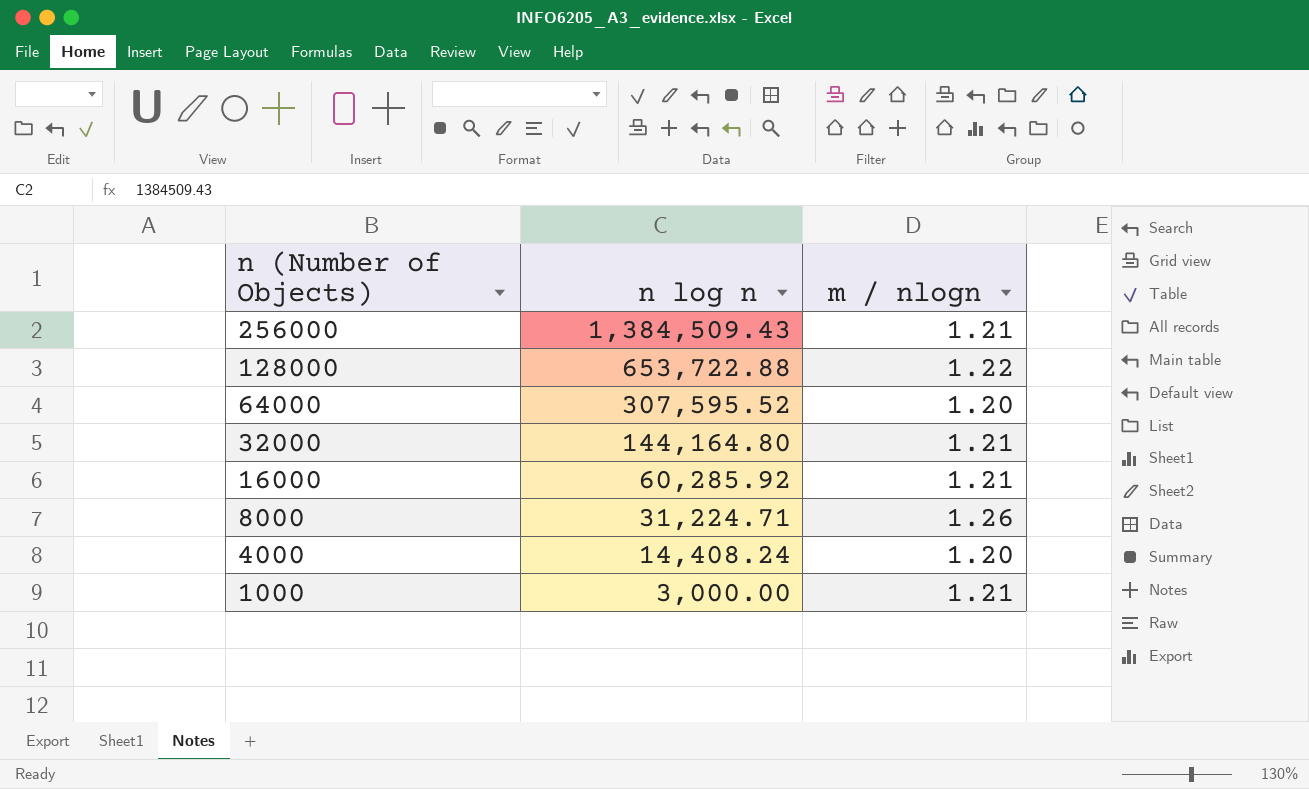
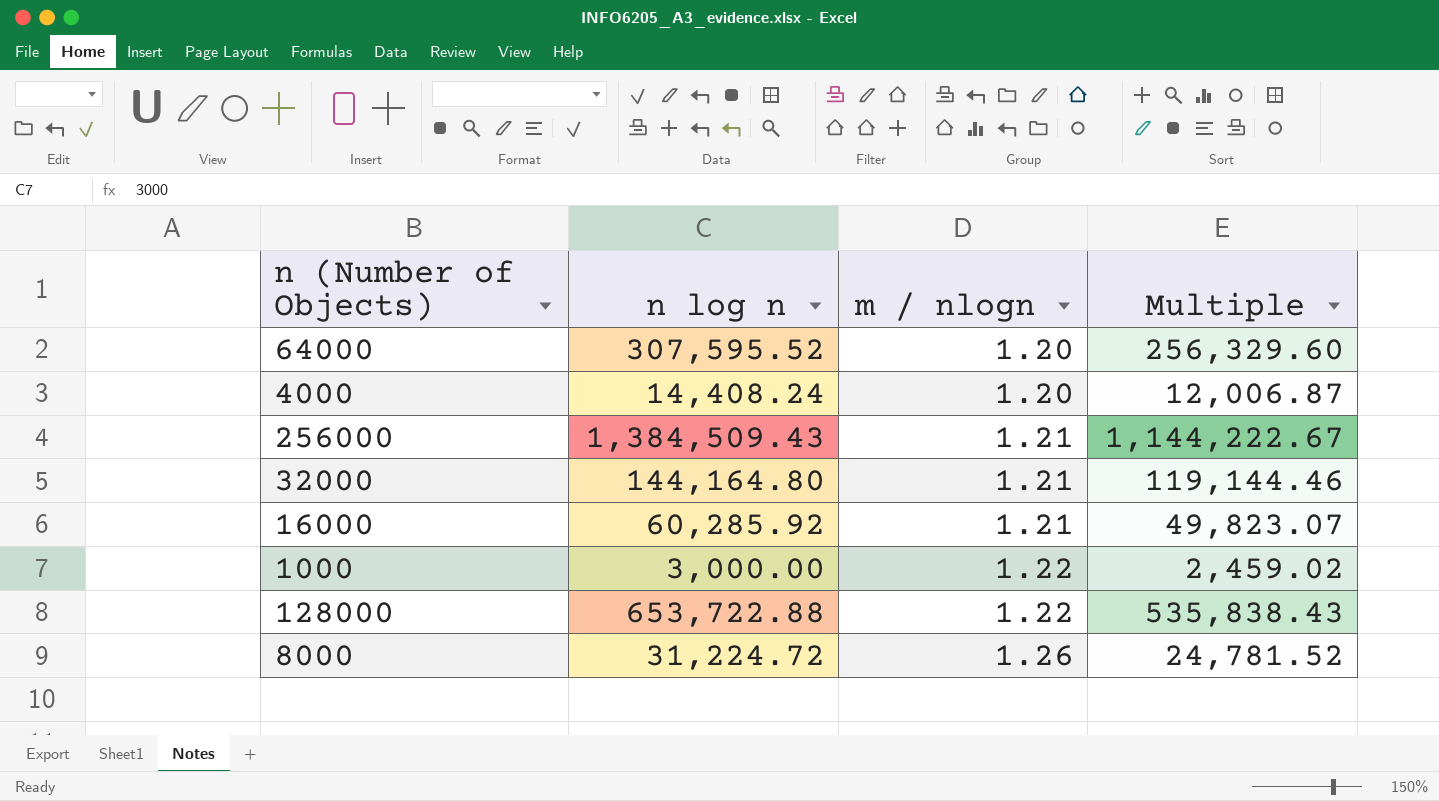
row order: n (Number of Objects) descending -> m / nlogn ascending
column Multiple | formula: none -> [n log n] / [m / nlogn]
1000 | m / nlogn: 1.21 -> 1.22
8000 | n log n: 31,224.71 -> 31,224.72

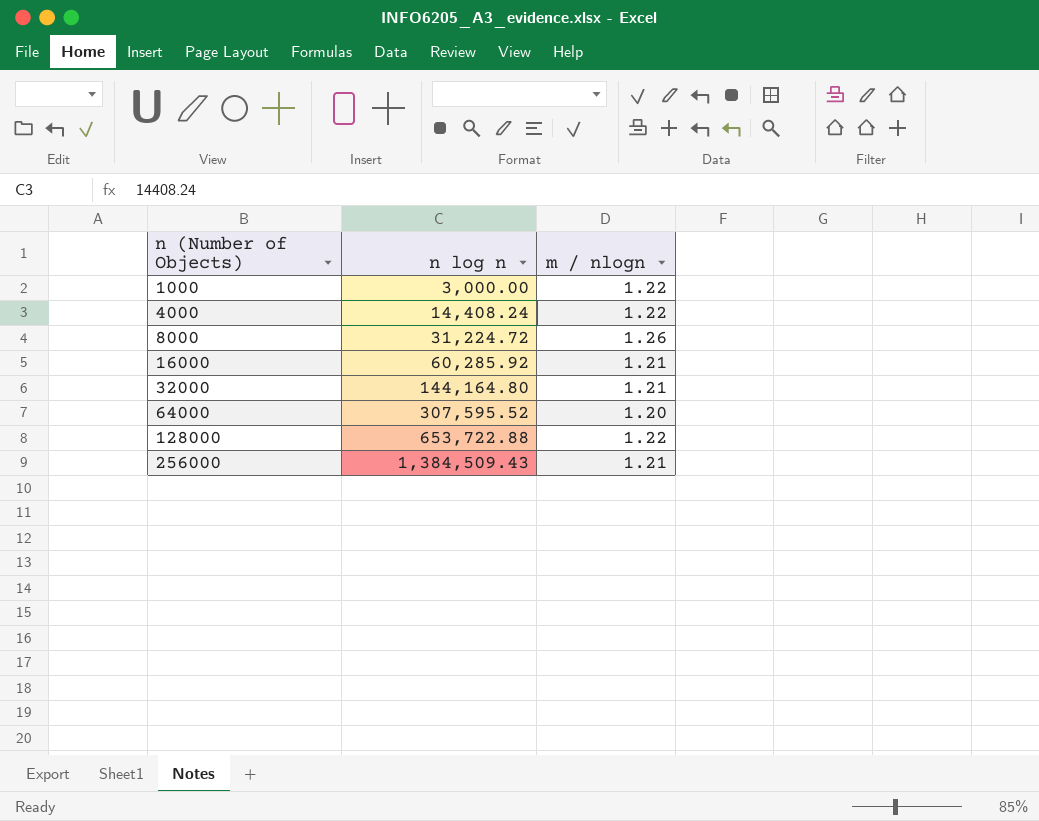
row order: m / nlogn ascending -> n (Number of Objects) ascending
column Multiple | formula: [n log n] / [m / nlogn] -> none
4000 | m / nlogn: 1.20 -> 1.22

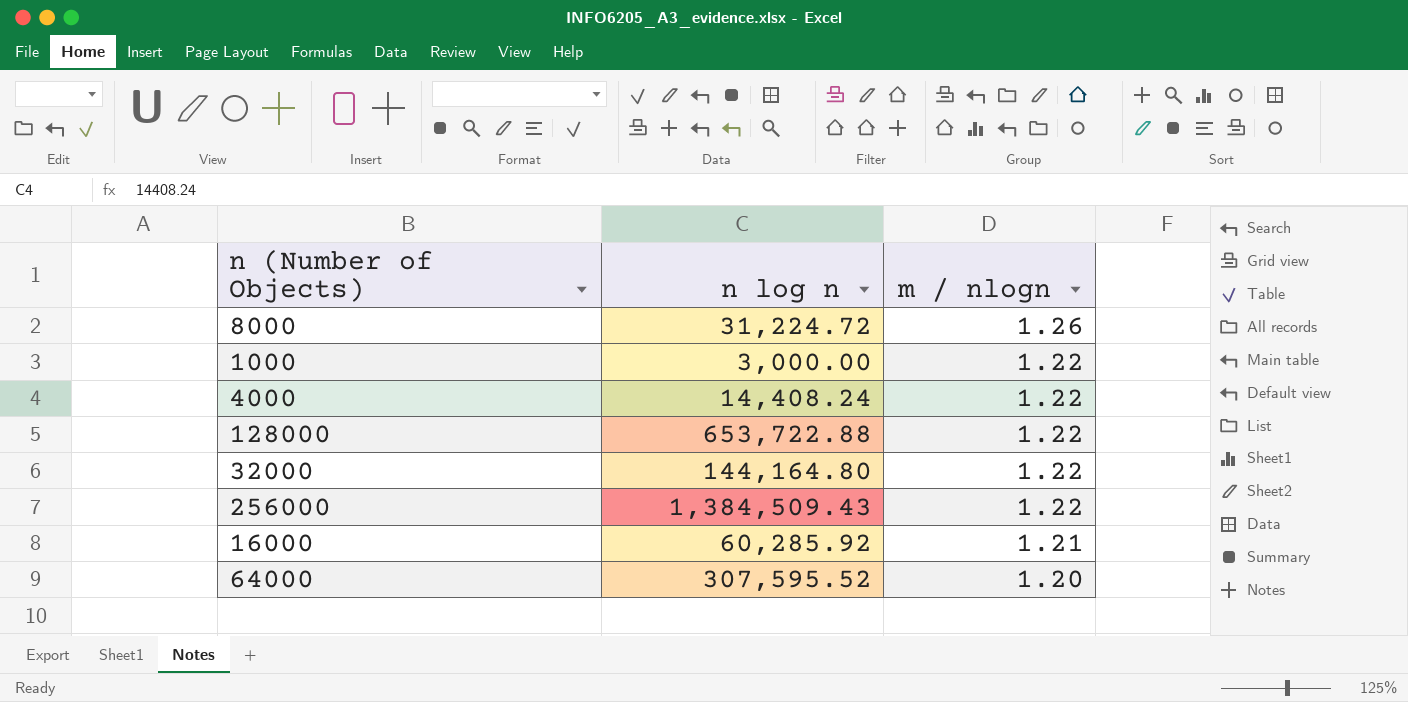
row order: n (Number of Objects) ascending -> m / nlogn descending
32000 | m / nlogn: 1.21 -> 1.22
256000 | m / nlogn: 1.21 -> 1.22

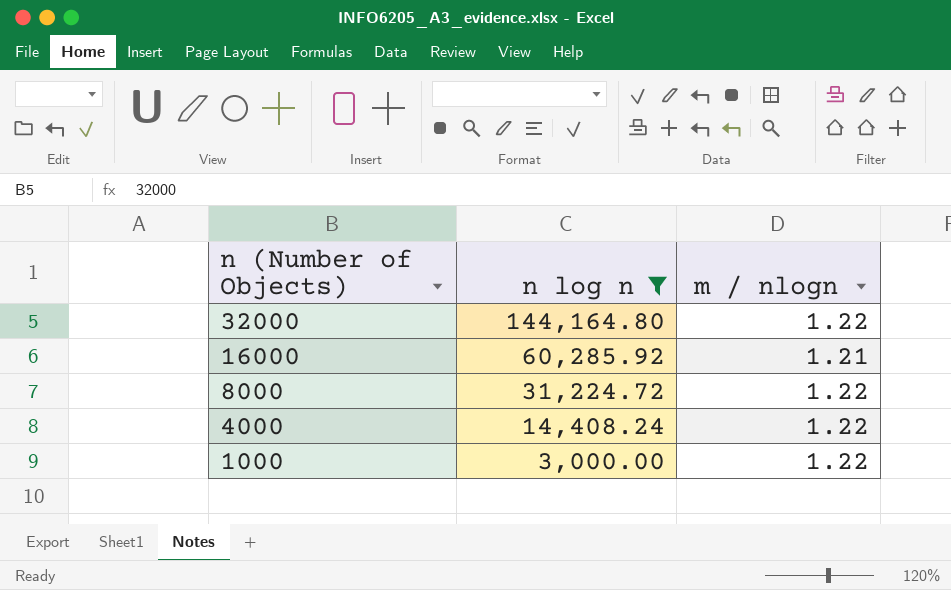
filter: none -> n log n <= 144,164.80
row order: m / nlogn descending -> n (Number of Objects) descending
8000 | m / nlogn: 1.26 -> 1.22

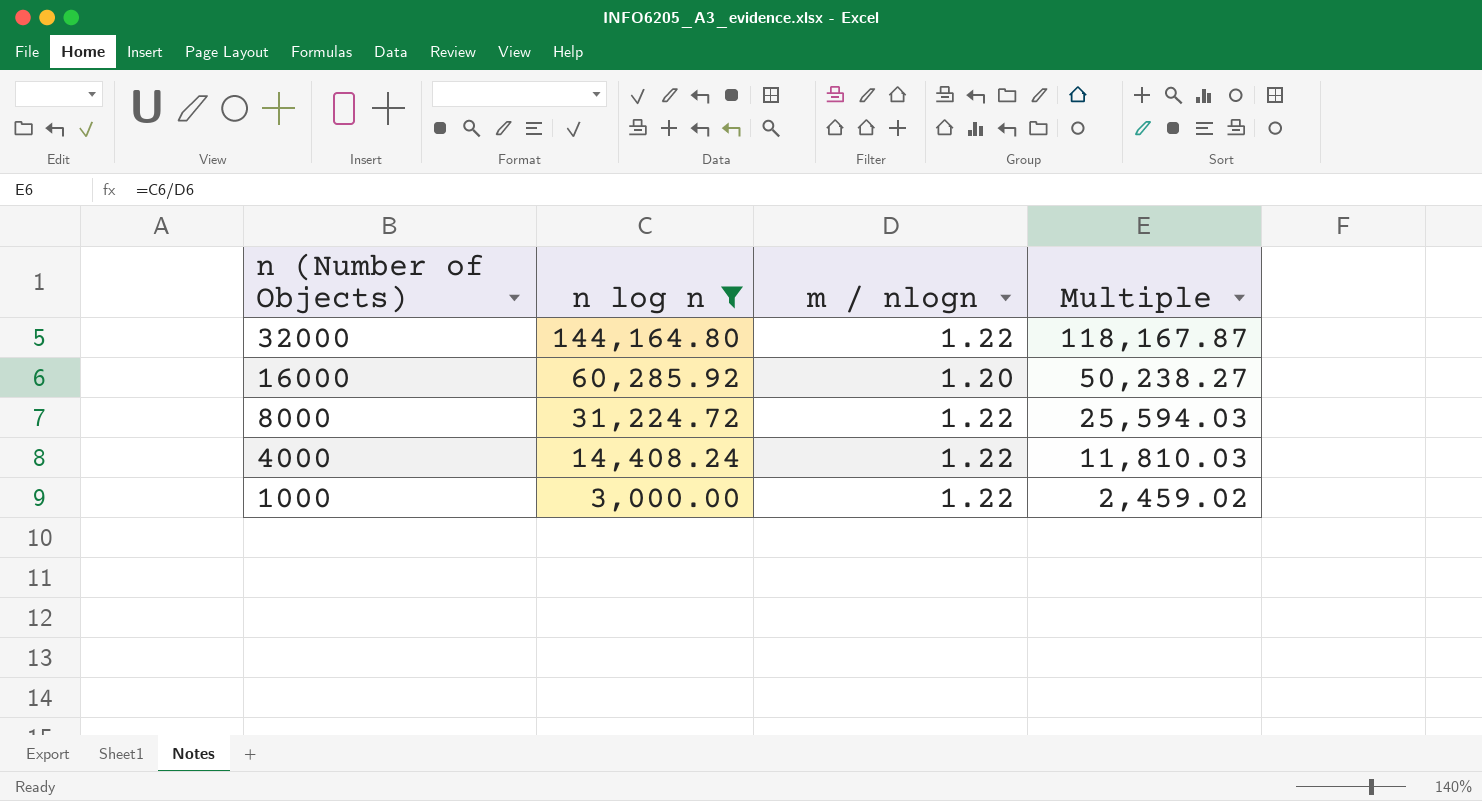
column Multiple | formula: none -> [n log n] / [m / nlogn]
16000 | m / nlogn: 1.21 -> 1.20

